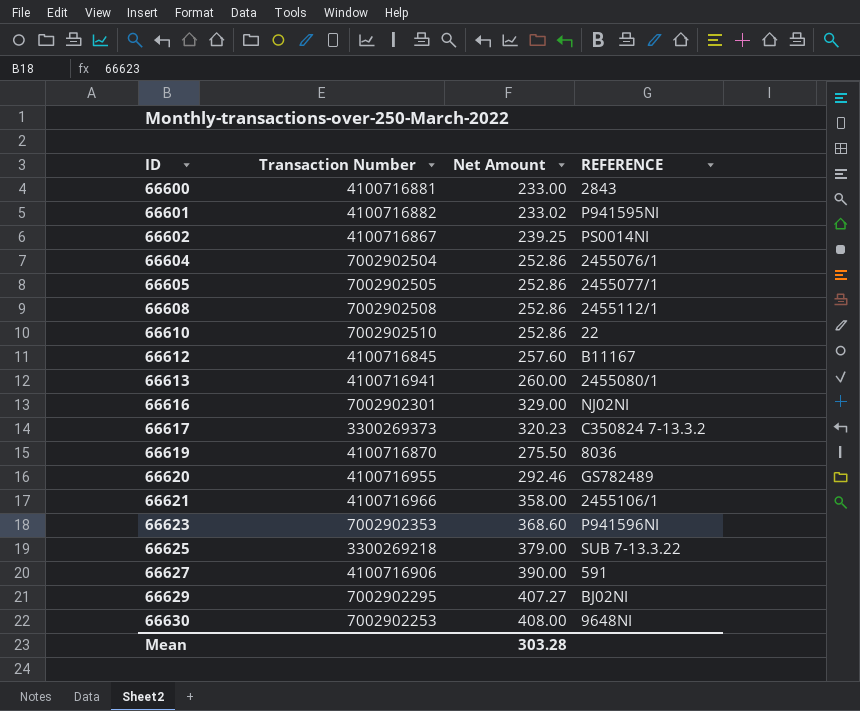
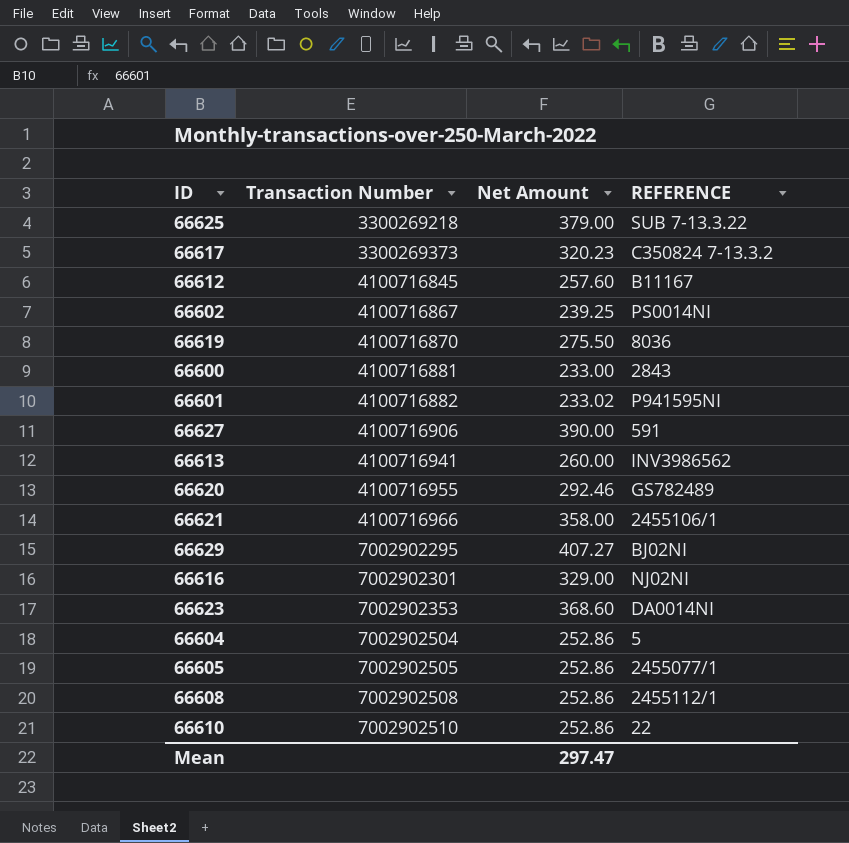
row order: ID ascending -> Transaction Number ascending
row 66630: 7002902253 | 408.00 | 9648NI -> none
66613 | REFERENCE: 2455080/1 -> INV3986562
66623 | REFERENCE: P941596NI -> DA0014NI
66604 | REFERENCE: 2455076/1 -> 5
Mean | Net Amount: 303.28 -> 297.47

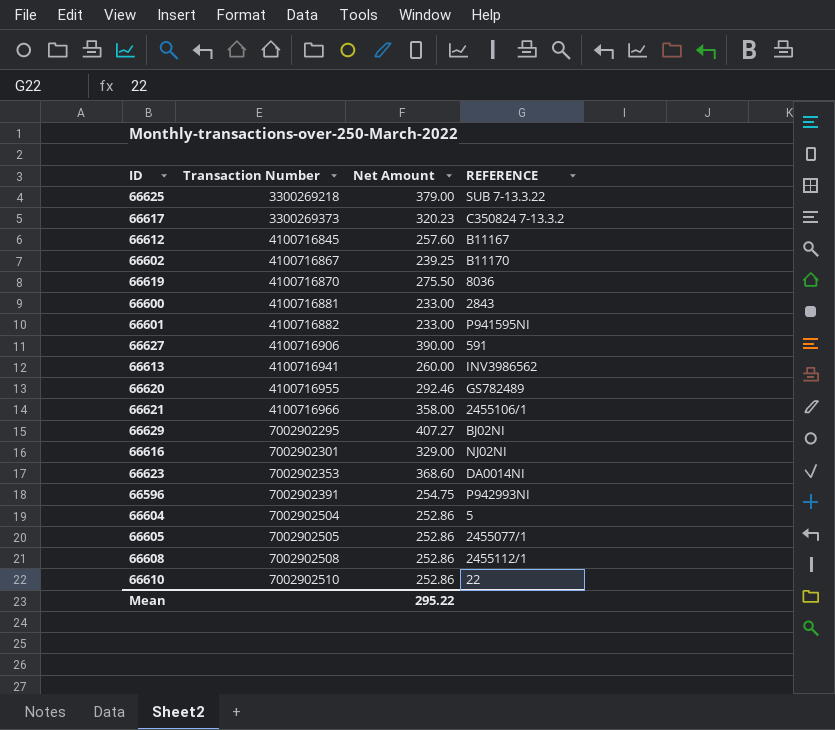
66602 | REFERENCE: PS0014NI -> B11170
66601 | Net Amount: 233.02 -> 233.00
row 66596: none -> 7002902391 | 254.75 | P942993NI
Mean | Net Amount: 297.47 -> 295.22

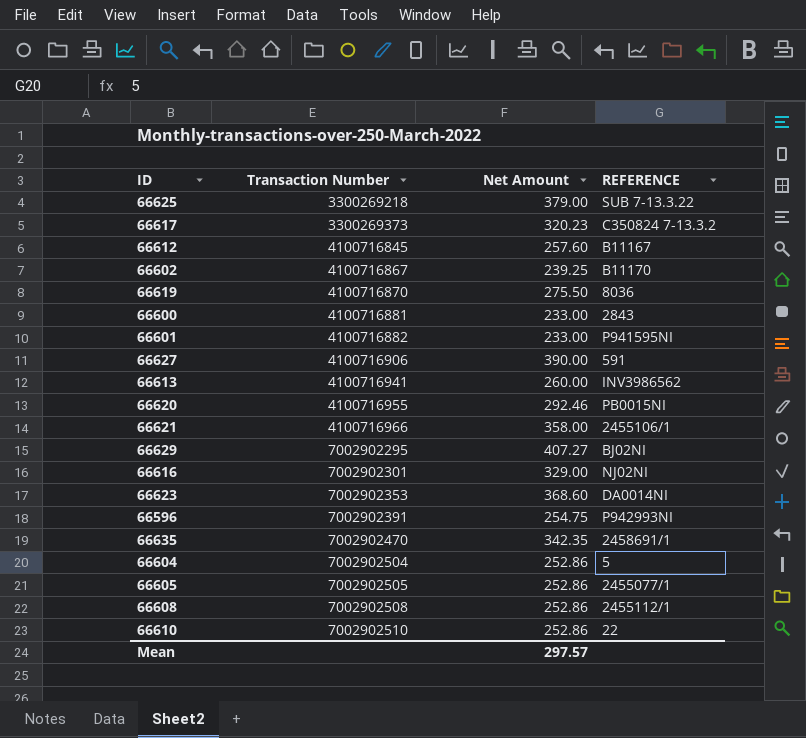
66620 | REFERENCE: GS782489 -> PB0015NI
row 66635: none -> 7002902470 | 342.35 | 2458691/1
Mean | Net Amount: 295.22 -> 297.57

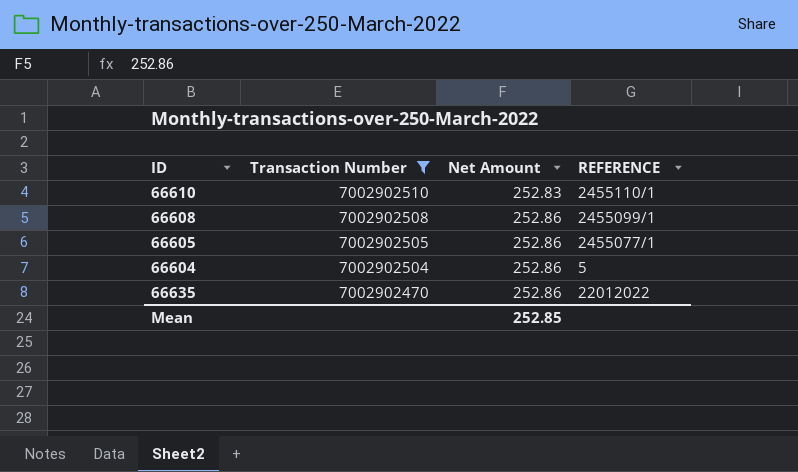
filter: none -> Transaction Number >= 7002902470
row order: Transaction Number ascending -> Transaction Number descending
66610 | Net Amount: 252.86 -> 252.83
66610 | REFERENCE: 22 -> 2455110/1
66608 | REFERENCE: 2455112/1 -> 2455099/1
66635 | Net Amount: 342.35 -> 252.86
66635 | REFERENCE: 2458691/1 -> 22012022
Mean | Net Amount: 297.57 -> 252.85

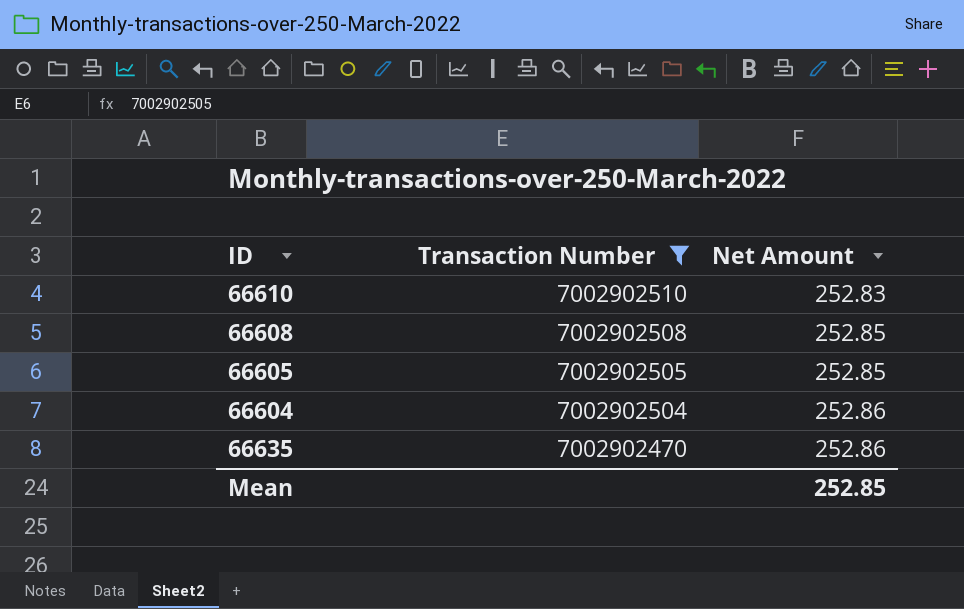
column REFERENCE | position: 4 -> none
66608 | Net Amount: 252.86 -> 252.85
66605 | Net Amount: 252.86 -> 252.85

